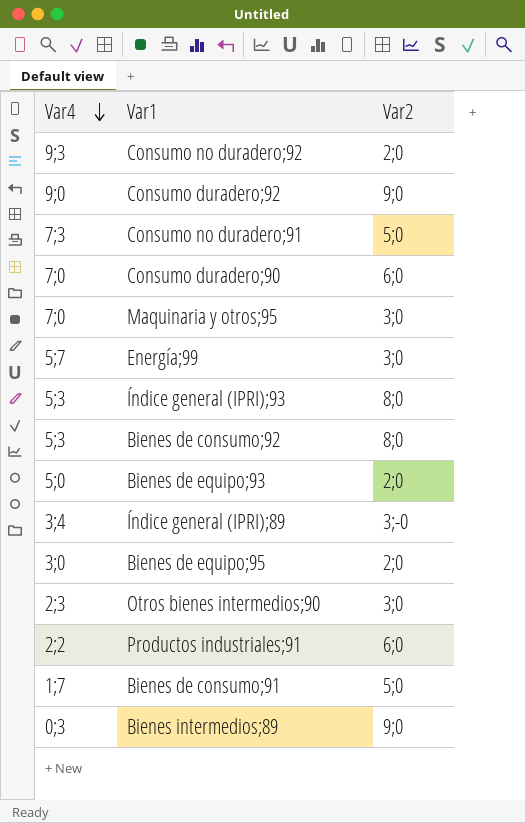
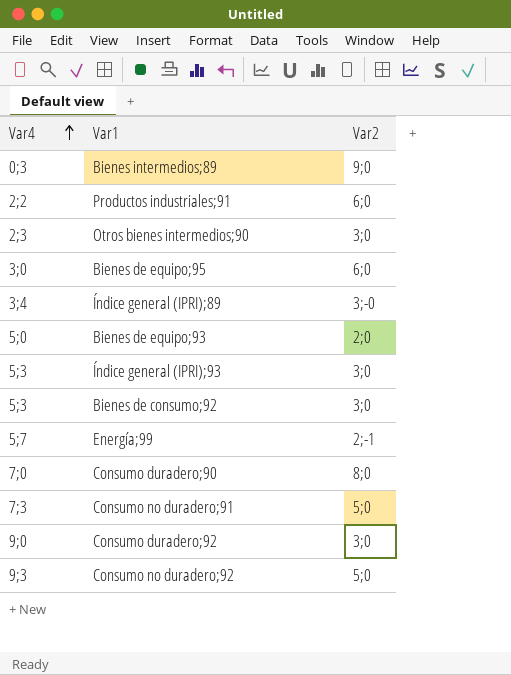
row order: Var4 descending -> Var4 ascending
row Maquinaria y otros;95: 7;0 | 3;0 -> none
row Bienes de consumo;91: 1;7 | 5;0 -> none
Bienes de equipo;95 | Var2: 2;0 -> 6;0
Índice general (IPRI);93 | Var2: 8;0 -> 3;0
Bienes de consumo;92 | Var2: 8;0 -> 3;0
Energía;99 | Var2: 3;0 -> 2;-1
Consumo duradero;90 | Var2: 6;0 -> 8;0
Consumo duradero;92 | Var2: 9;0 -> 3;0
Consumo no duradero;92 | Var2: 2;0 -> 5;0

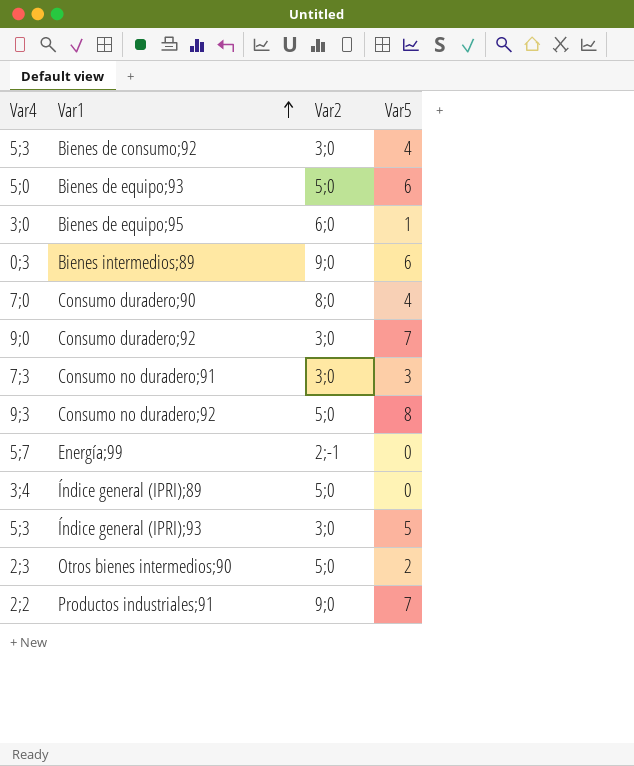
row order: Var4 ascending -> Var1 ascending
column Var5 | position: none -> 4
Bienes de equipo;93 | Var2: 2;0 -> 5;0
Consumo no duradero;91 | Var2: 5;0 -> 3;0
Índice general (IPRI);89 | Var2: 3;-0 -> 5;0
Otros bienes intermedios;90 | Var2: 3;0 -> 5;0
Productos industriales;91 | Var2: 6;0 -> 9;0

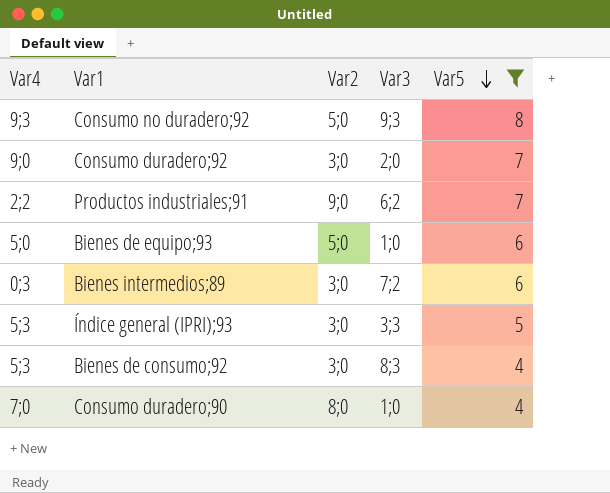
filter: none -> Var5 >= 4
row order: Var1 ascending -> Var5 descending
column Var3 | position: none -> 4
Bienes intermedios;89 | Var2: 9;0 -> 3;0

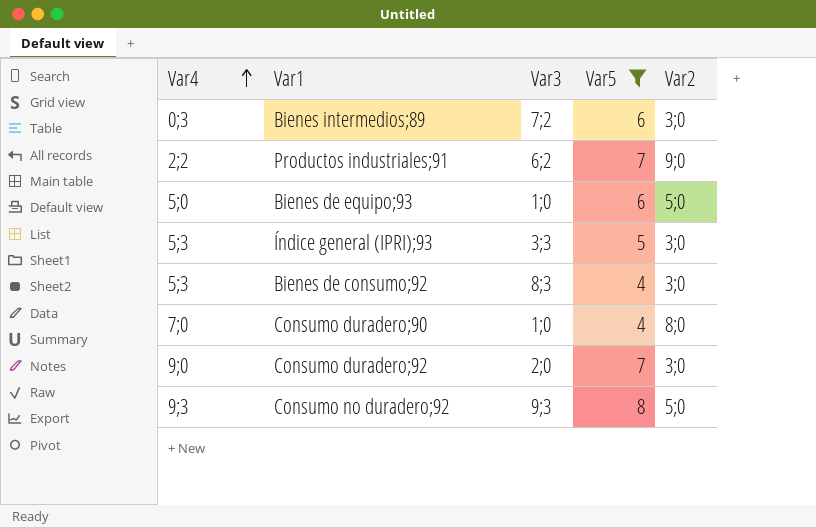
row order: Var5 descending -> Var4 ascending
column Var2 | position: 3 -> 5

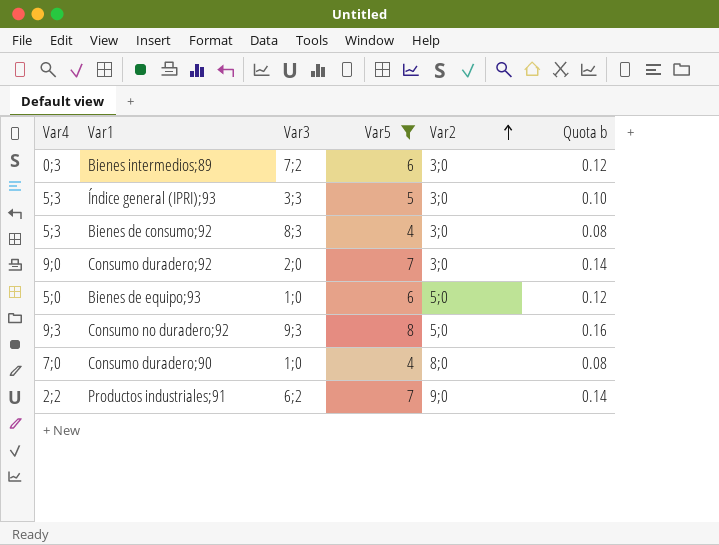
row order: Var4 ascending -> Var2 ascending
column Quota b | formula: none -> [Var5] * 0.02

